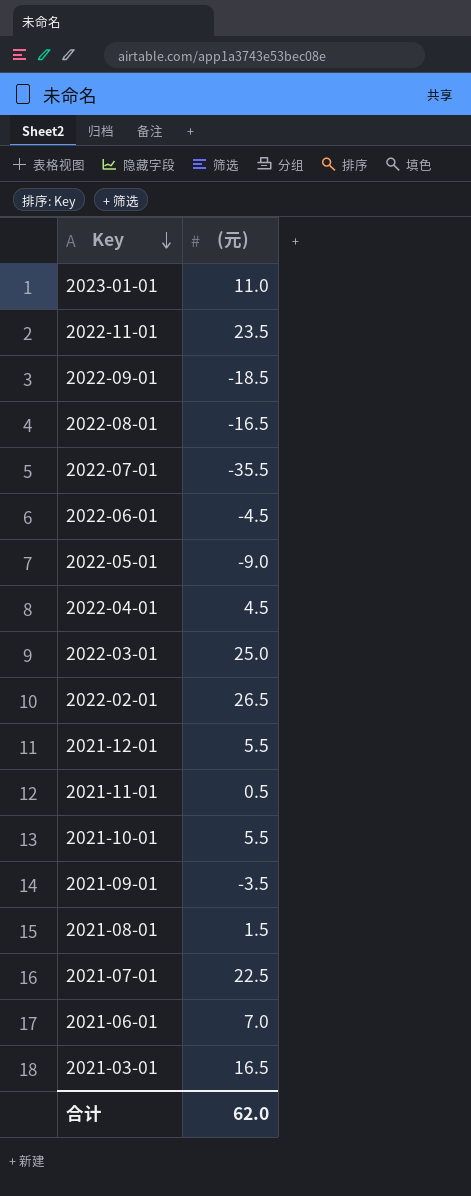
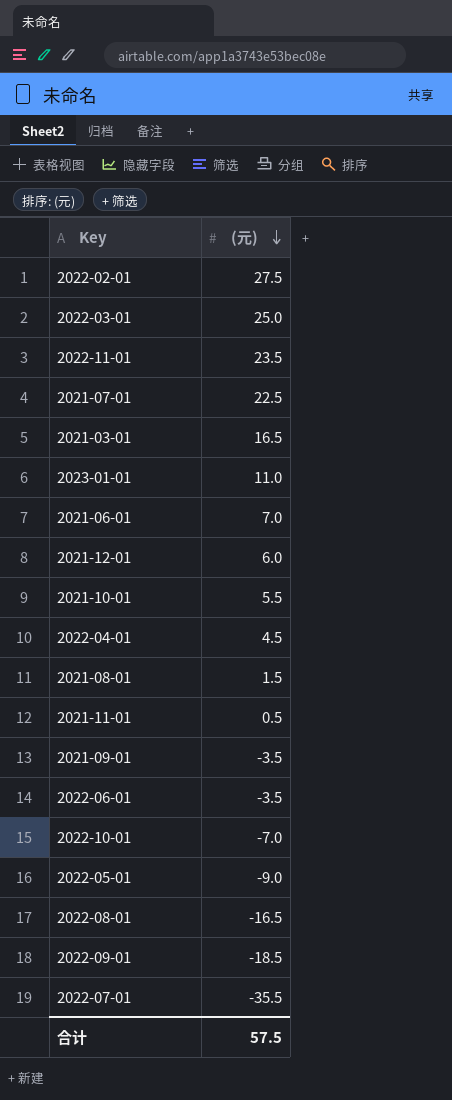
row order: Key descending -> (元) descending
2022-02-01 | (元): 26.5 -> 27.5
2021-12-01 | (元): 5.5 -> 6.0
2022-06-01 | (元): -4.5 -> -3.5
row 2022-10-01: none -> -7.0
合计 | (元): 62.0 -> 57.5

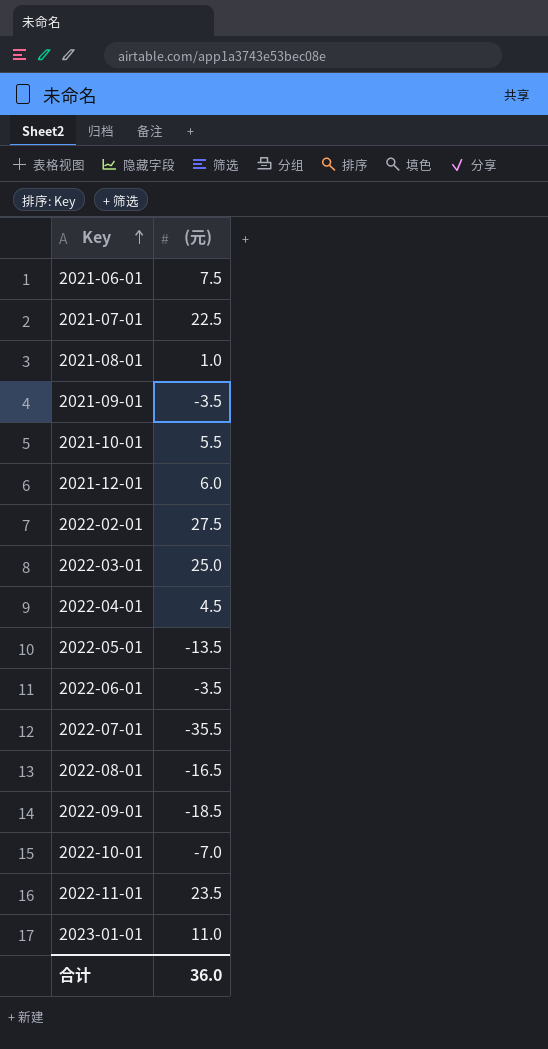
row order: (元) descending -> Key ascending
row 2021-03-01: 16.5 -> none
row 2021-11-01: 0.5 -> none
2021-06-01 | (元): 7.0 -> 7.5
2021-08-01 | (元): 1.5 -> 1.0
2022-05-01 | (元): -9.0 -> -13.5
合计 | (元): 57.5 -> 36.0

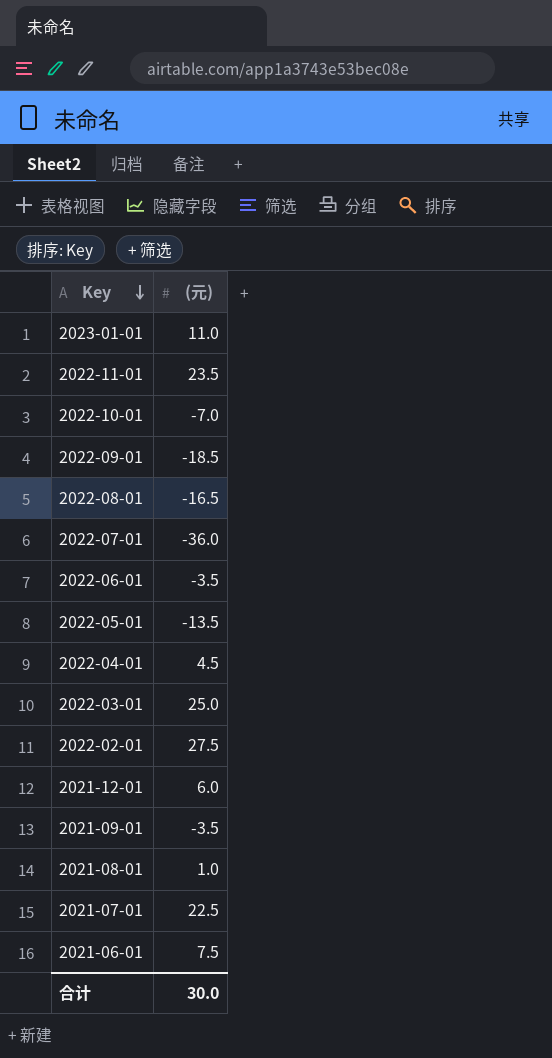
row order: Key ascending -> Key descending
row 2021-10-01: 5.5 -> none
2022-07-01 | (元): -35.5 -> -36.0
合计 | (元): 36.0 -> 30.0

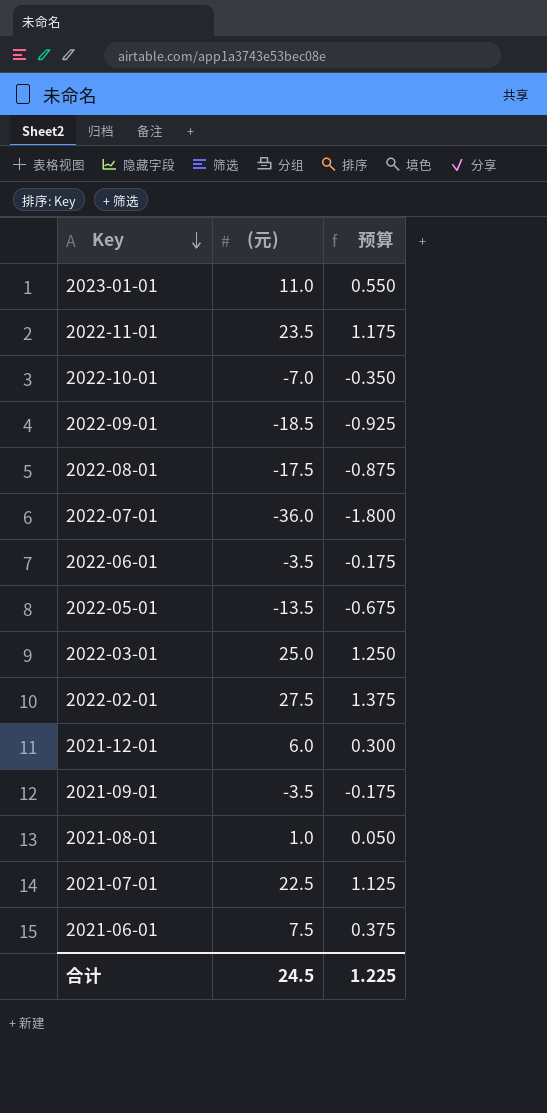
column 预算 | formula: none -> [(元)] * 0.05
row 2022-04-01: 4.5 -> none
2022-08-01 | (元): -16.5 -> -17.5
合计 | (元): 30.0 -> 24.5

